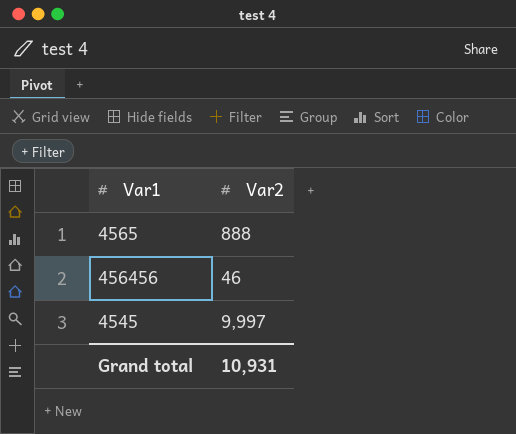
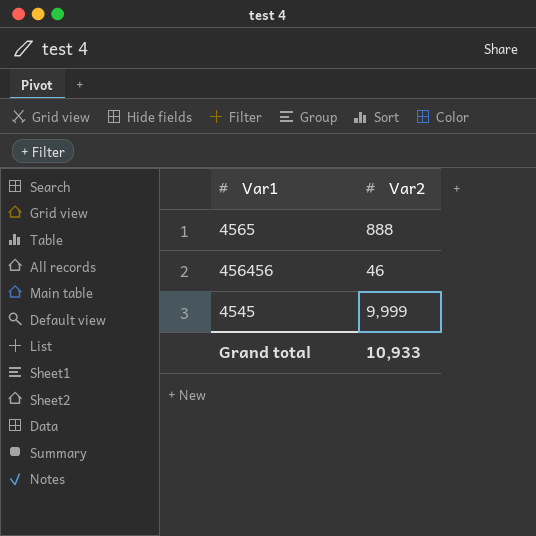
4545 | Var2: 9,997 -> 9,999
Grand total | Var2: 10,931 -> 10,933

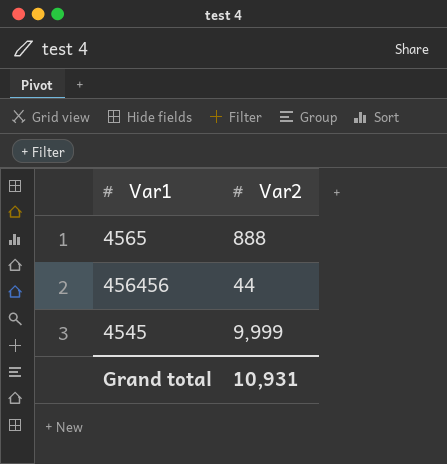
456456 | Var2: 46 -> 44
Grand total | Var2: 10,933 -> 10,931

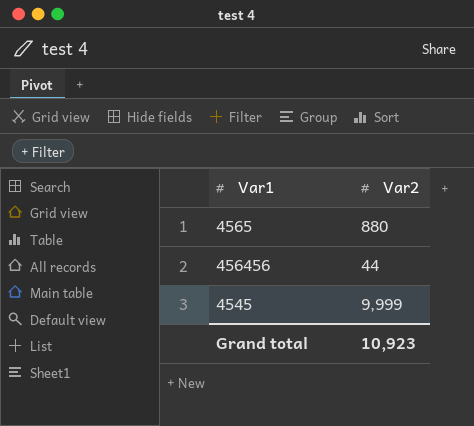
4565 | Var2: 888 -> 880
Grand total | Var2: 10,931 -> 10,923

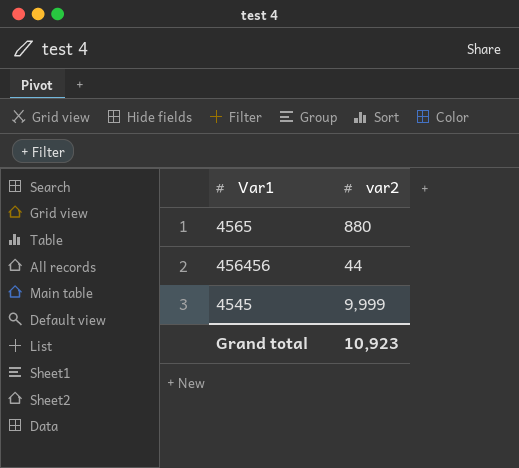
column name: Var2 -> var2

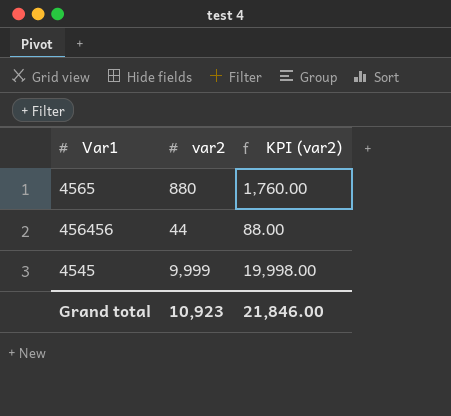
column KPI (var2) | formula: none -> [var2] * 2

